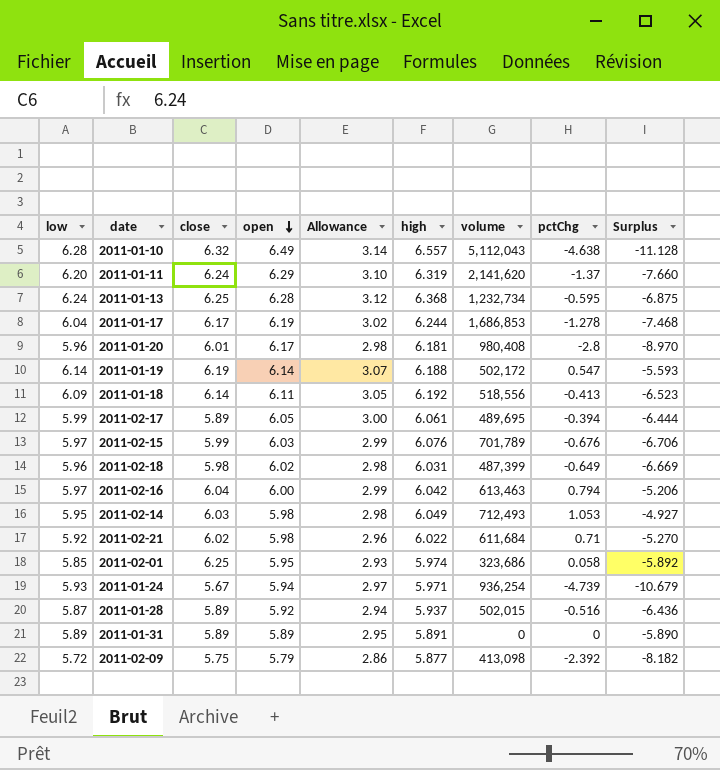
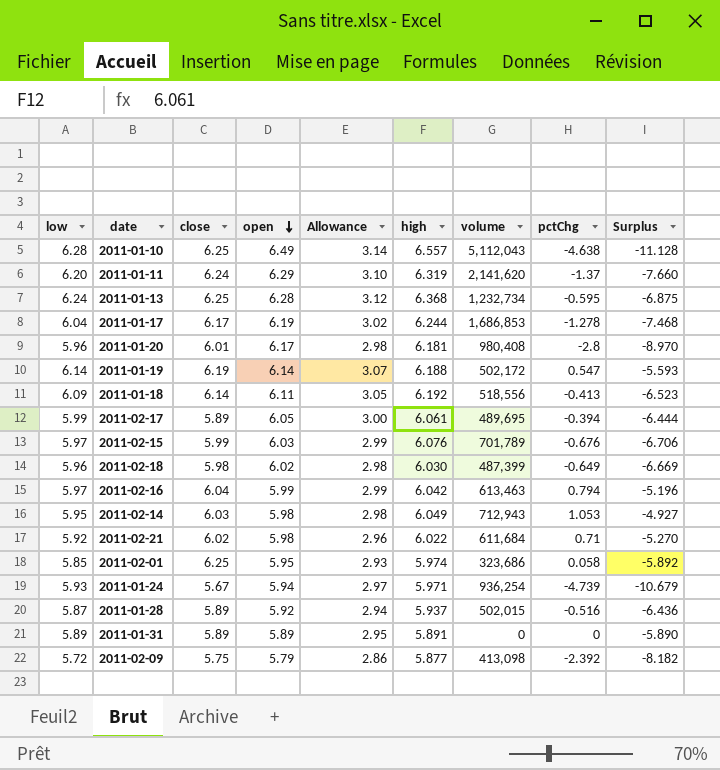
2011-01-10 | close: 6.32 -> 6.25
2011-02-18 | high: 6.031 -> 6.030
2011-02-16 | open: 6.00 -> 5.99
2011-02-16 | Surplus: -5.206 -> -5.196
2011-02-14 | volume: 712,493 -> 712,943

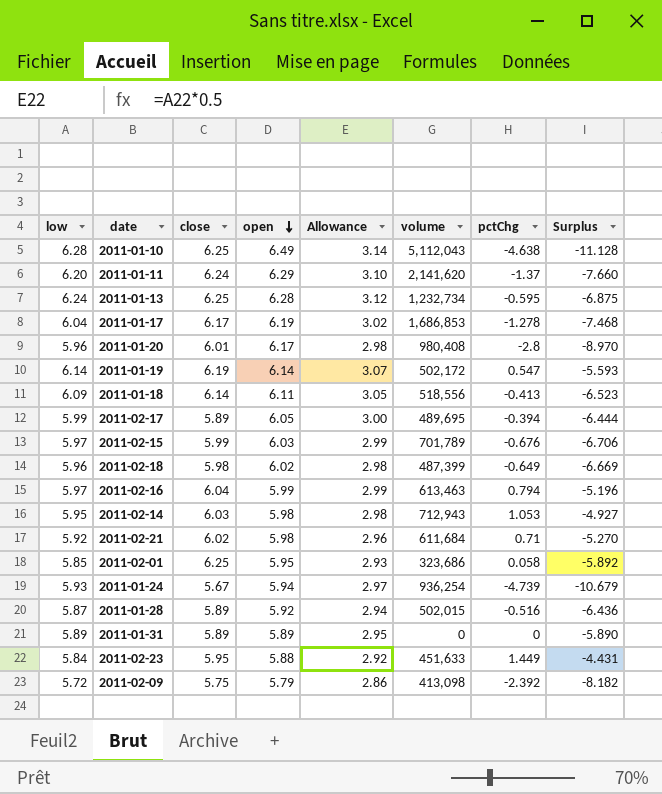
column high | position: 6 -> none
row 2011-02-23: none -> 5.84 | 5.95 | 5.88 | 2.92 | 451,633 | 1.449 | -4.431

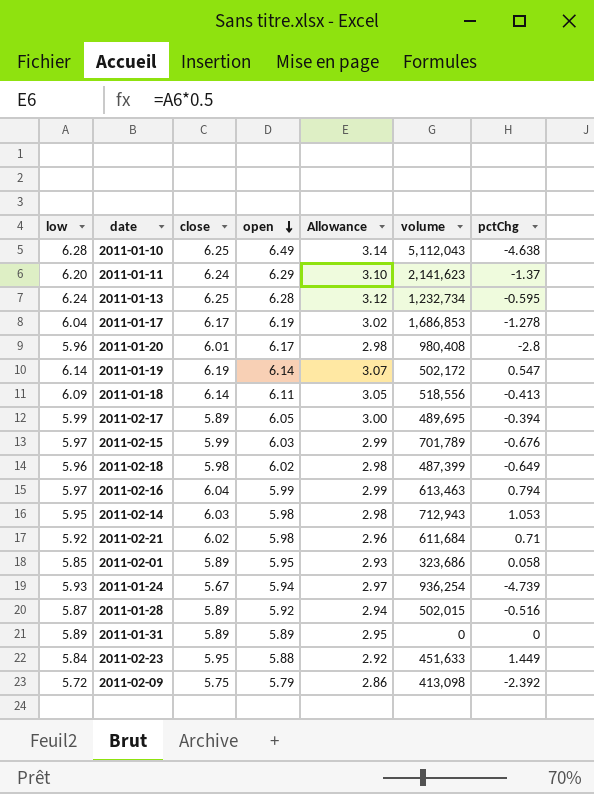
column Surplus | formula: [pctChg] - [open] -> none
2011-01-11 | volume: 2,141,620 -> 2,141,623
2011-02-01 | close: 6.25 -> 5.89

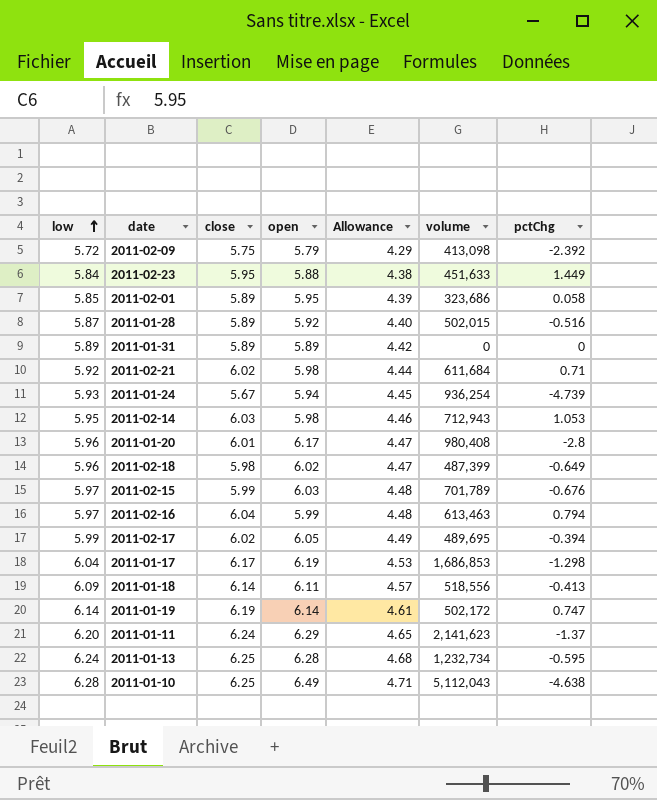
row order: open descending -> low ascending
column Allowance | formula: [low] * 0.5 -> [low] * 0.75
2011-02-17 | close: 5.89 -> 6.02
2011-01-17 | pctChg: -1.278 -> -1.298
2011-01-19 | pctChg: 0.547 -> 0.747

